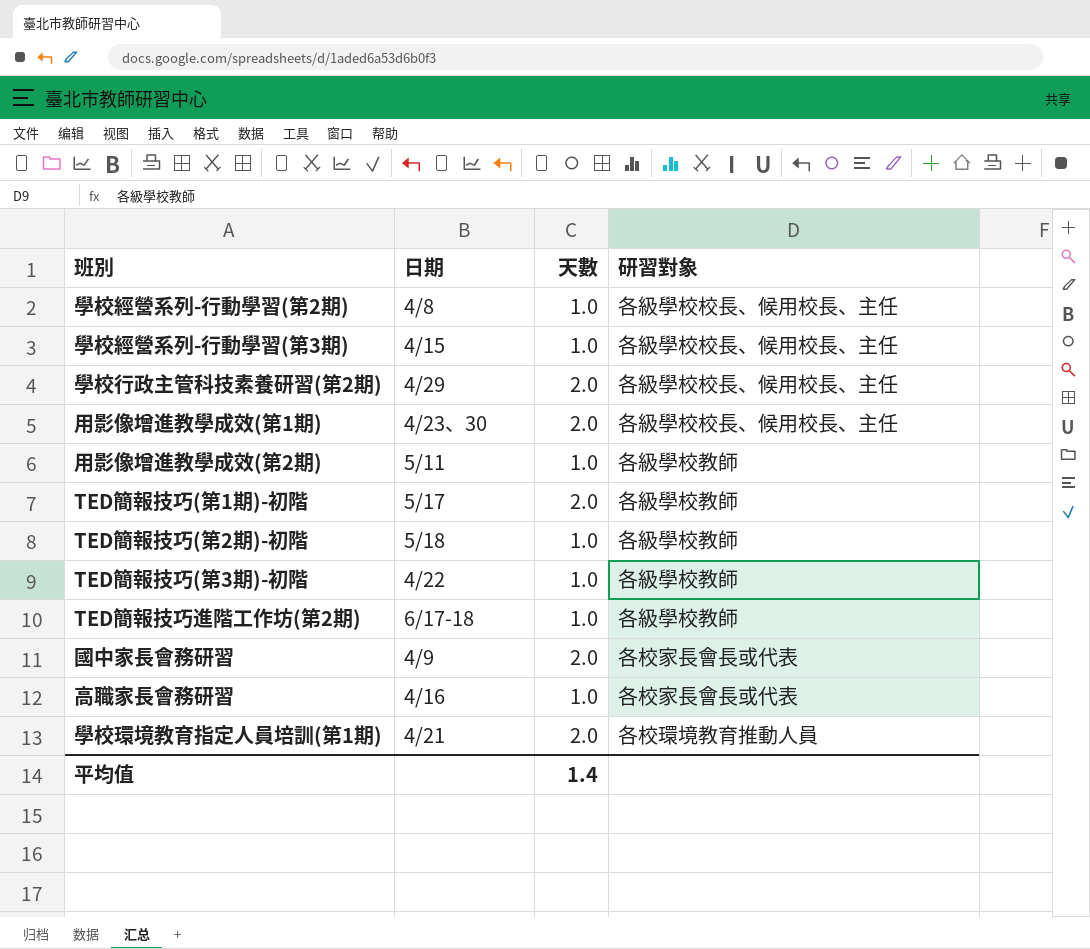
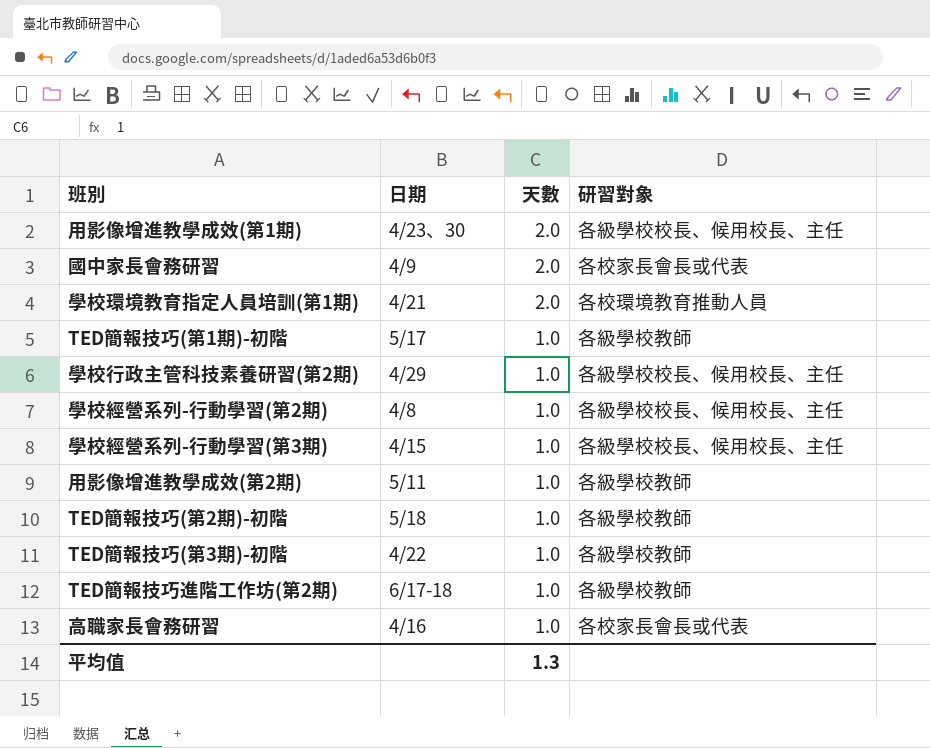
row order: none -> 天數 descending
TED簡報技巧(第1期)-初階 | 天數: 2.0 -> 1.0
學校行政主管科技素養研習(第2期) | 天數: 2.0 -> 1.0
平均值 | 天數: 1.4 -> 1.3

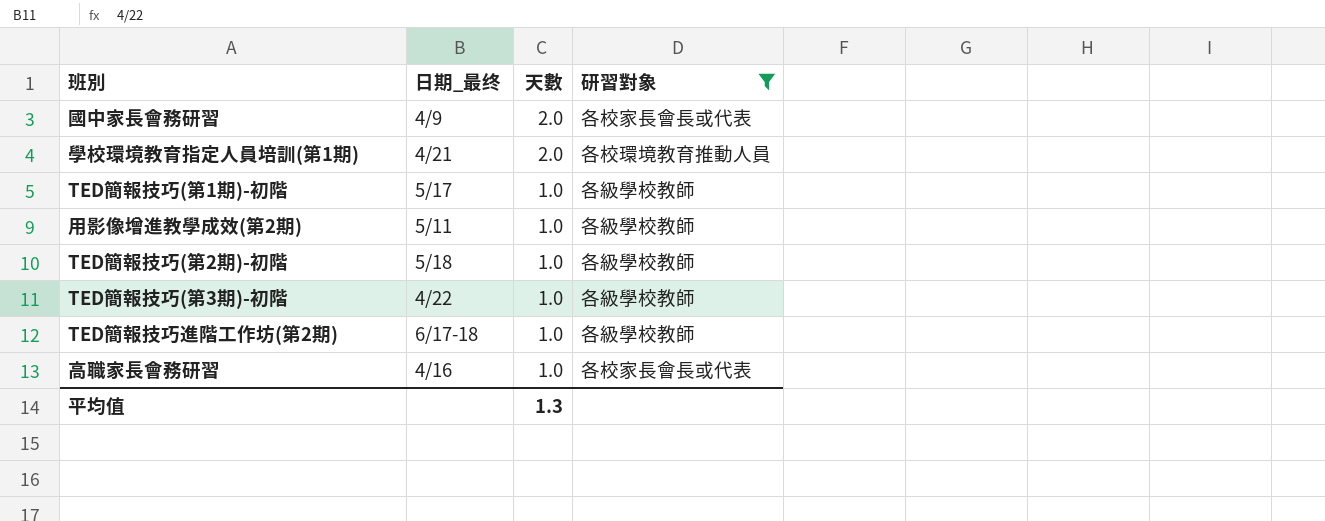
filter: none -> 研習對象 != 各級學校校長、候用校長、主任
column name: 日期 -> 日期_最终

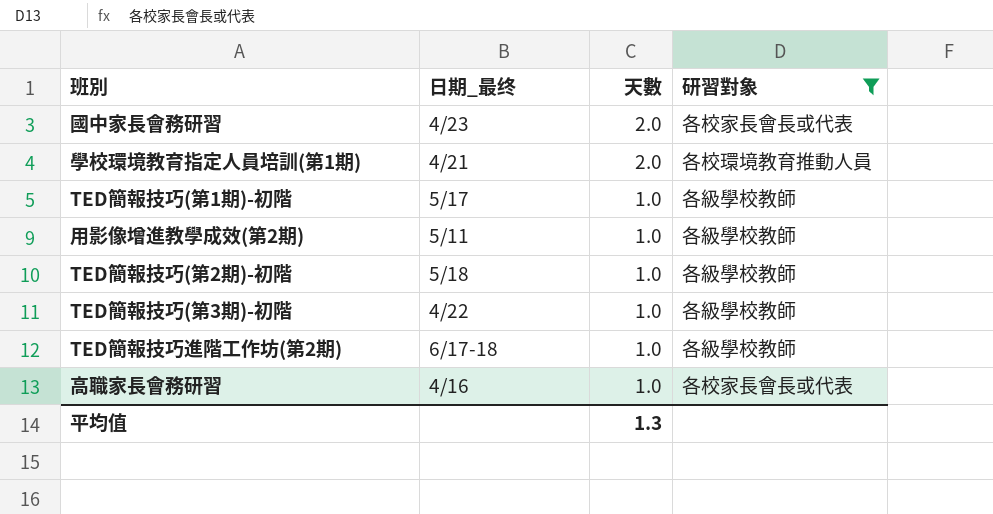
國中家長會務研習 | 日期_最终: 4/9 -> 4/23

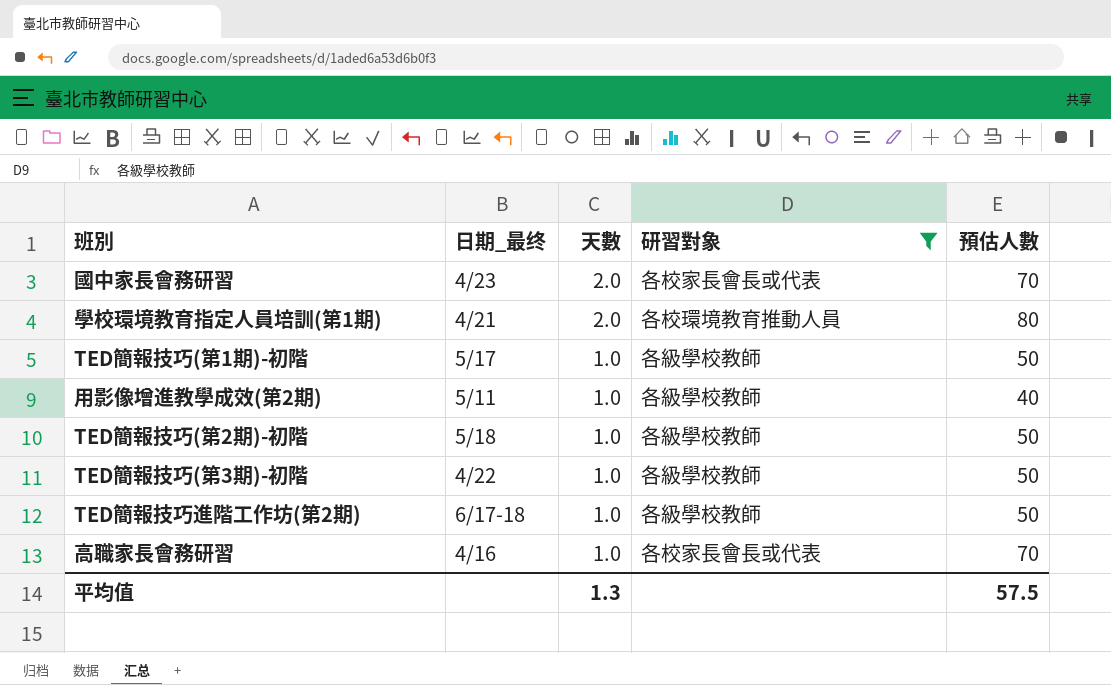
column 預估人數 | position: none -> 5

